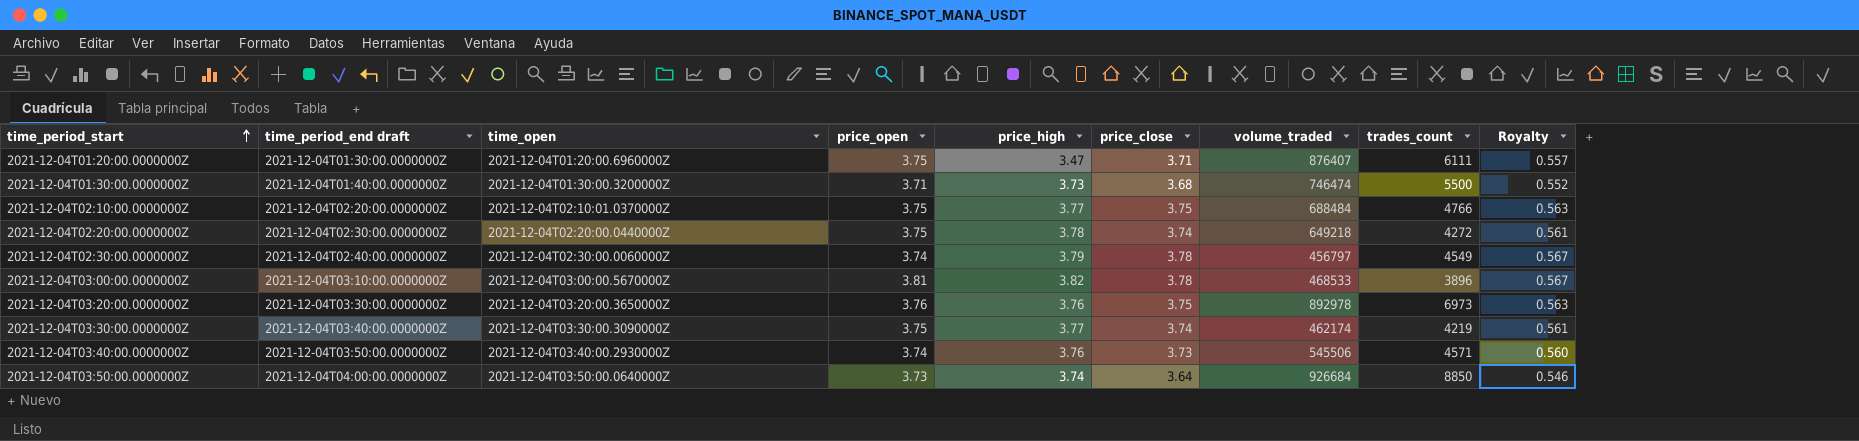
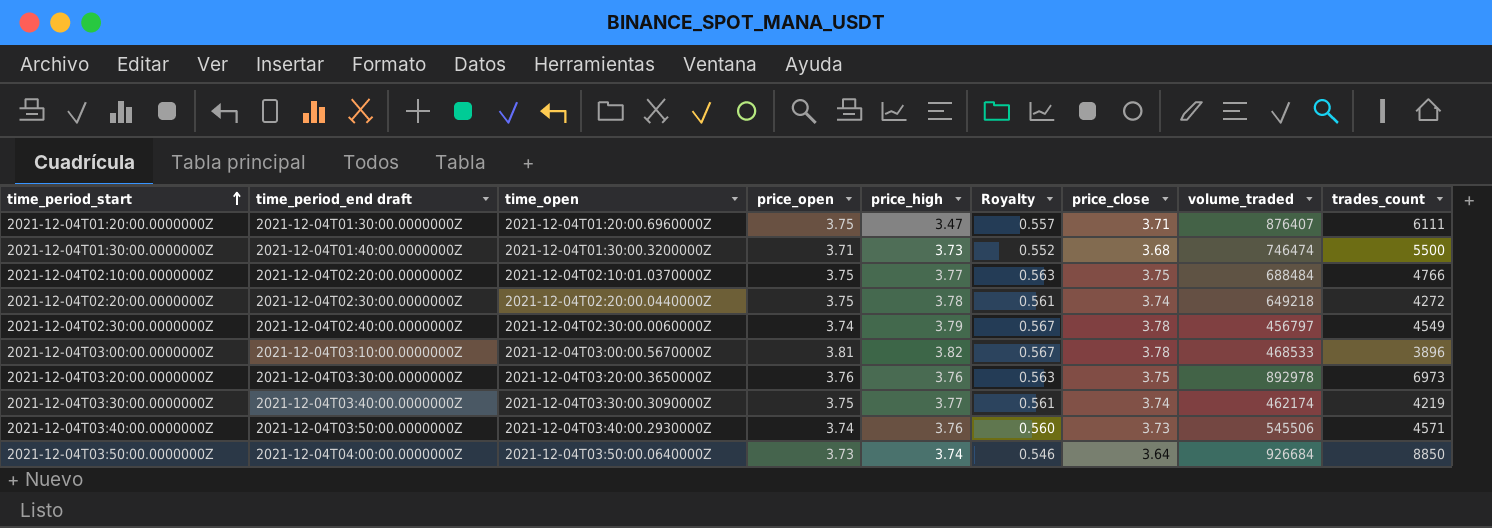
column Royalty | position: 9 -> 6

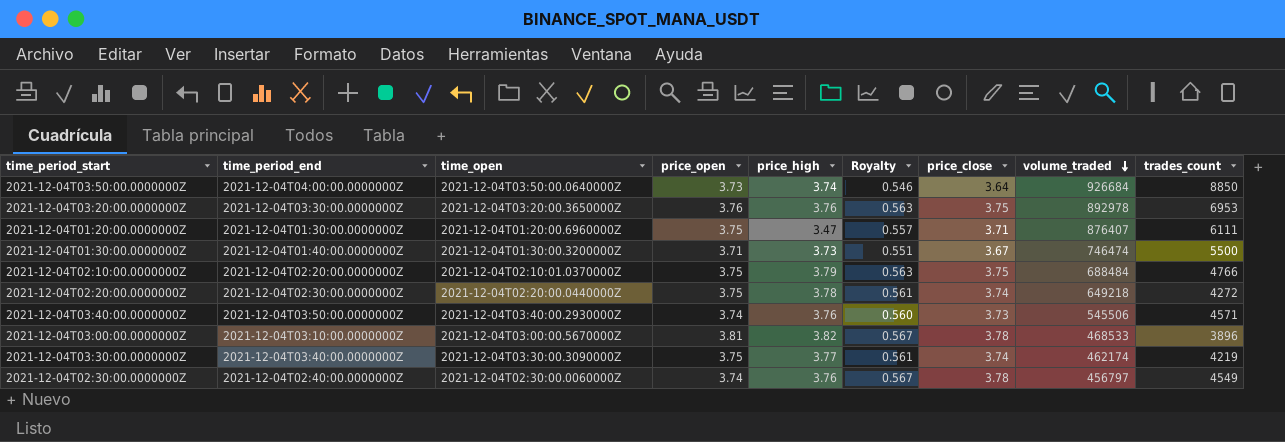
row order: time_period_start ascending -> volume_traded descending
column name: time_period_end draft -> time_period_end
2021-12-04T03:20:00.0000000Z | trades_count: 6973 -> 6953
2021-12-04T01:30:00.0000000Z | Royalty: 0.552 -> 0.551
2021-12-04T01:30:00.0000000Z | price_close: 3.68 -> 3.67
2021-12-04T02:10:00.0000000Z | price_high: 3.77 -> 3.79
2021-12-04T02:30:00.0000000Z | price_high: 3.79 -> 3.76

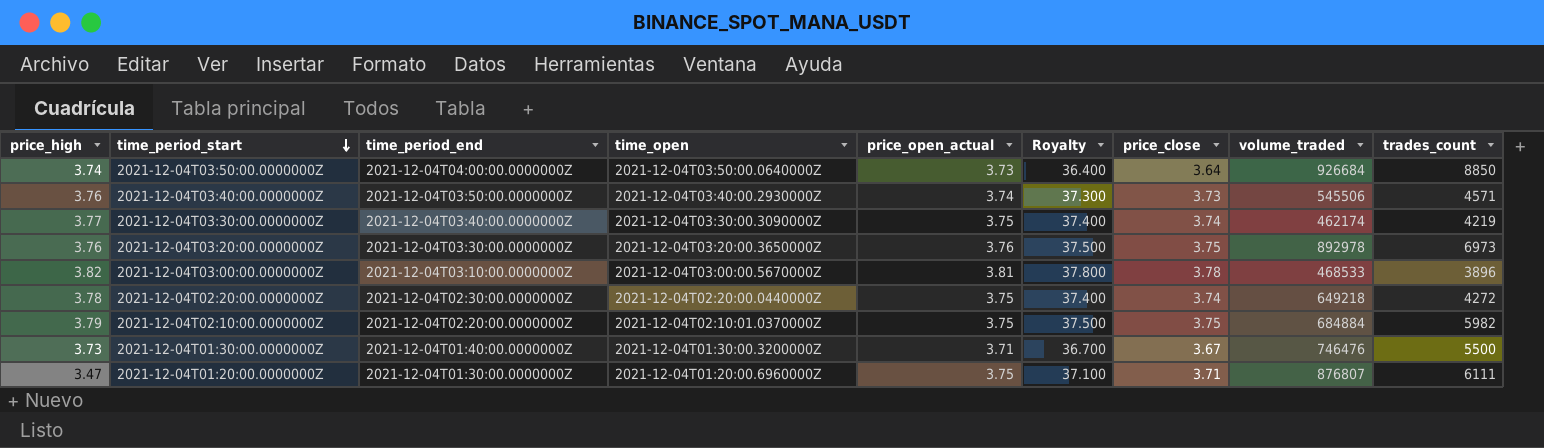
row order: volume_traded descending -> time_period_start descending
column price_high | position: 5 -> 1
column name: price_open -> price_open_actual
column Royalty | formula: [price_close] * 0.15 -> [price_close] * 10
row 2021-12-04T02:30:00.0000000Z: 2021-12-04T02:40:00.0000000Z | 2021-12-04T02:30:00.0060000Z | 3.74 | 3.76 | 0.567 | 3.78 | 456797 | 4549 -> none
2021-12-04T03:20:00.0000000Z | trades_count: 6953 -> 6973
2021-12-04T02:10:00.0000000Z | volume_traded: 688484 -> 684884
2021-12-04T02:10:00.0000000Z | trades_count: 4766 -> 5982
2021-12-04T01:30:00.0000000Z | volume_traded: 746474 -> 746476
2021-12-04T01:20:00.0000000Z | volume_traded: 876407 -> 876807

